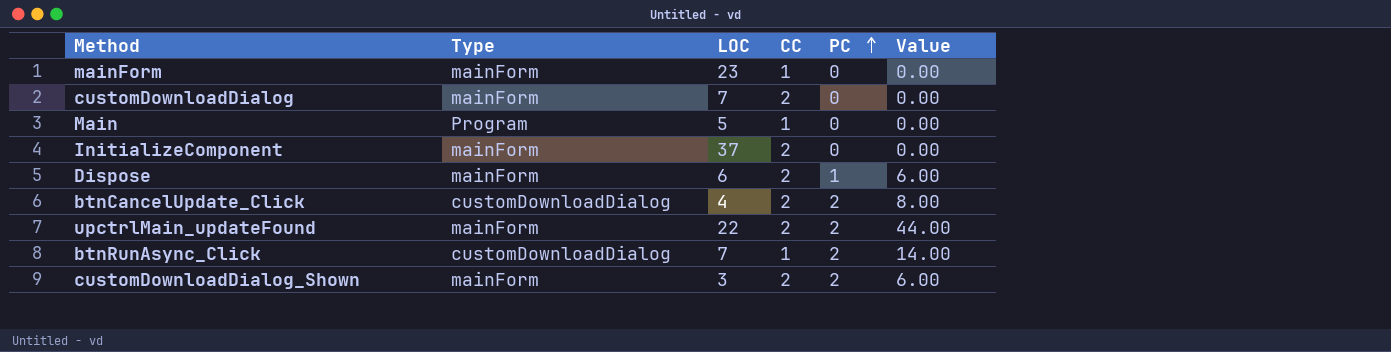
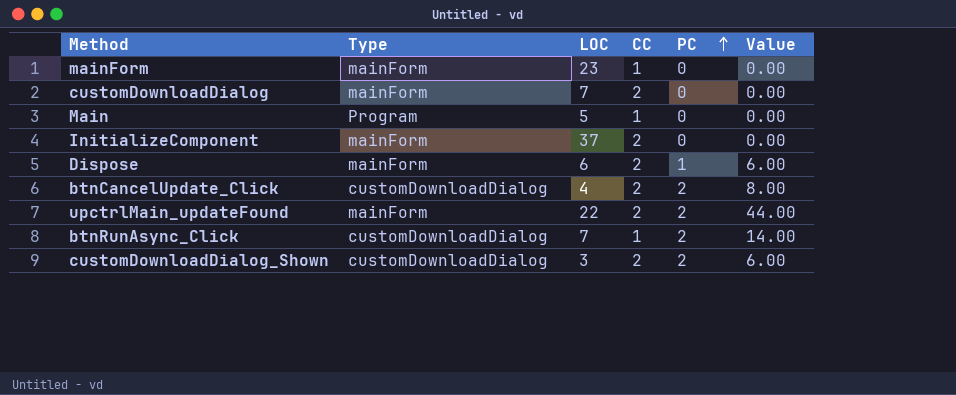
customDownloadDialog_Shown | Type: mainForm -> customDownloadDialog

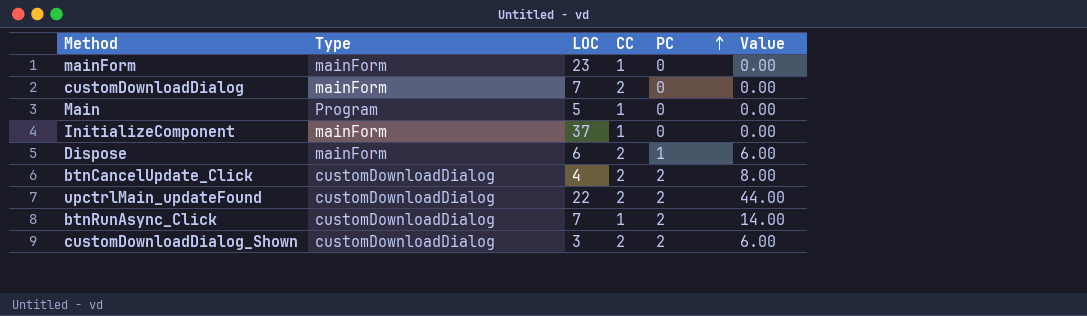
InitializeComponent | CC: 2 -> 1
upctrlMain_updateFound | Type: mainForm -> customDownloadDialog

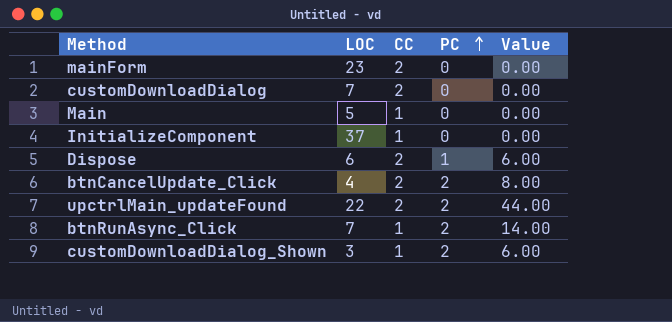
column Type | position: 2 -> none
mainForm | CC: 1 -> 2
customDownloadDialog_Shown | CC: 2 -> 1

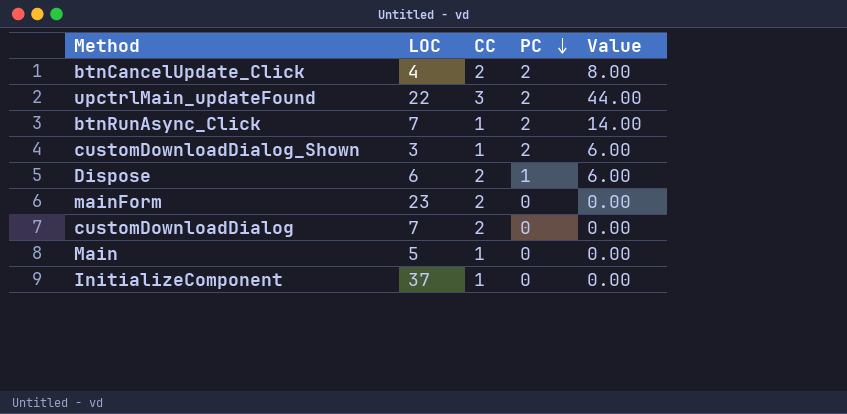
row order: PC ascending -> PC descending
upctrlMain_updateFound | CC: 2 -> 3

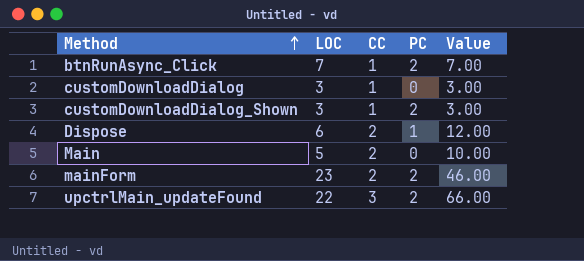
row order: PC descending -> Method ascending
column Value | formula: [LOC] * [PC] -> [LOC] * [CC]
row btnCancelUpdate_Click: 4 | 2 | 2 | 8.00 -> none
row InitializeComponent: 37 | 1 | 0 | 0.00 -> none
customDownloadDialog | LOC: 7 -> 3
customDownloadDialog | CC: 2 -> 1
Main | CC: 1 -> 2
mainForm | PC: 0 -> 2

